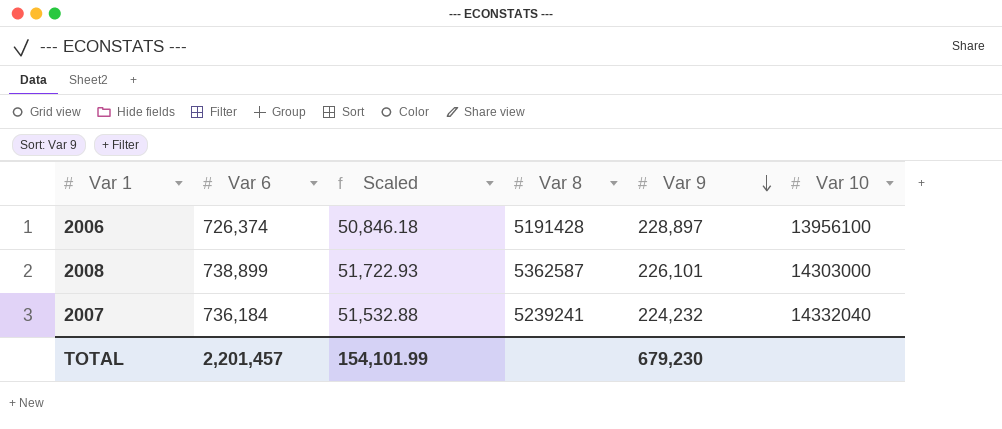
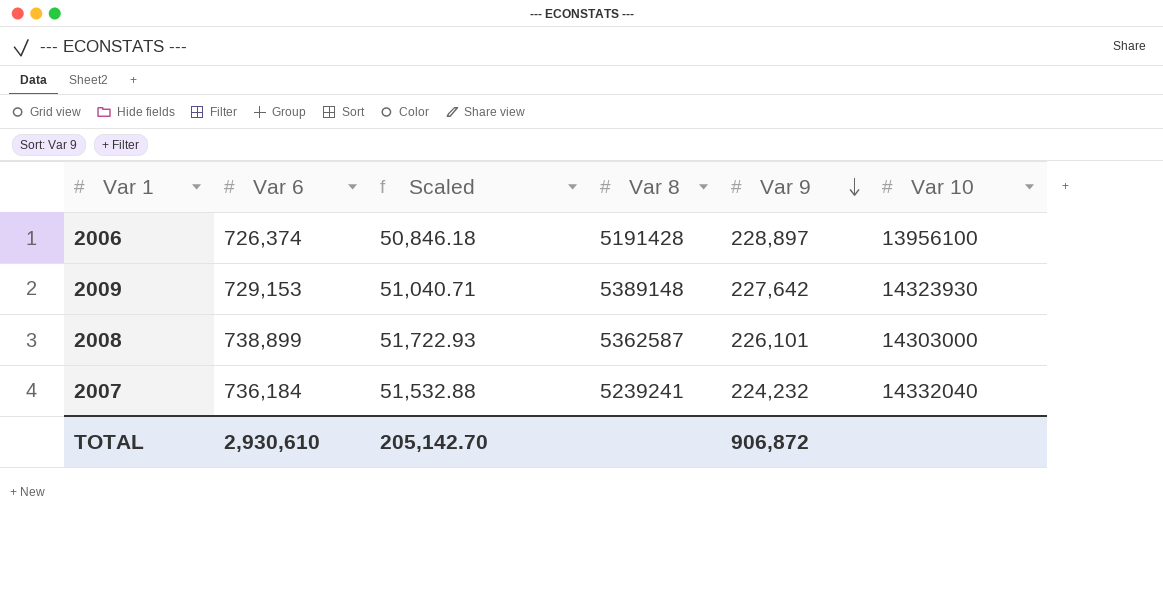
row 2009: none -> 729,153 | 51,040.71 | 5389148 | 227,642 | 14323930
TOTAL | Var 6: 2,201,457 -> 2,930,610
TOTAL | Scaled: 154,101.99 -> 205,142.70
TOTAL | Var 9: 679,230 -> 906,872

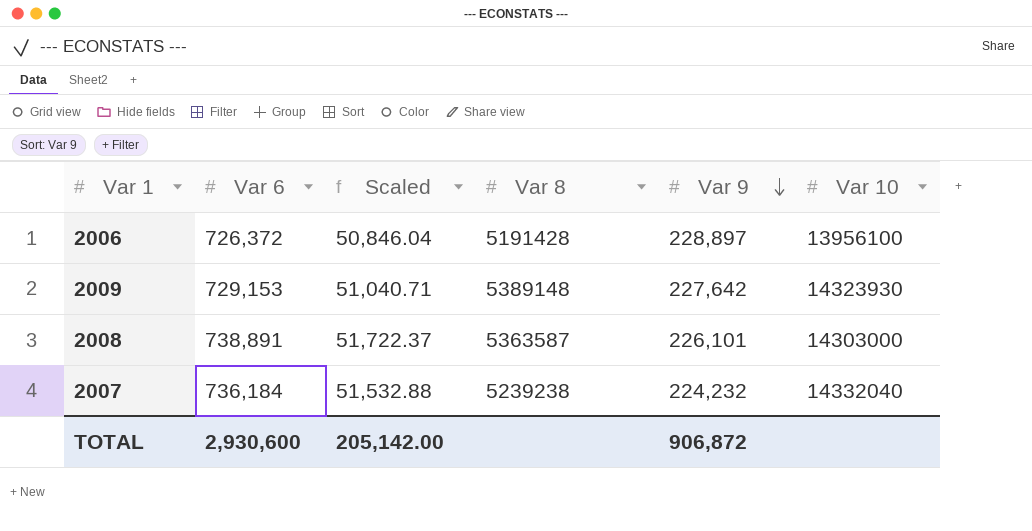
2006 | Var 6: 726,374 -> 726,372
2006 | Scaled: 50,846.18 -> 50,846.04
2008 | Var 6: 738,899 -> 738,891
2008 | Scaled: 51,722.93 -> 51,722.37
2008 | Var 8: 5362587 -> 5363587
2007 | Var 8: 5239241 -> 5239238
TOTAL | Var 6: 2,930,610 -> 2,930,600
TOTAL | Scaled: 205,142.70 -> 205,142.00

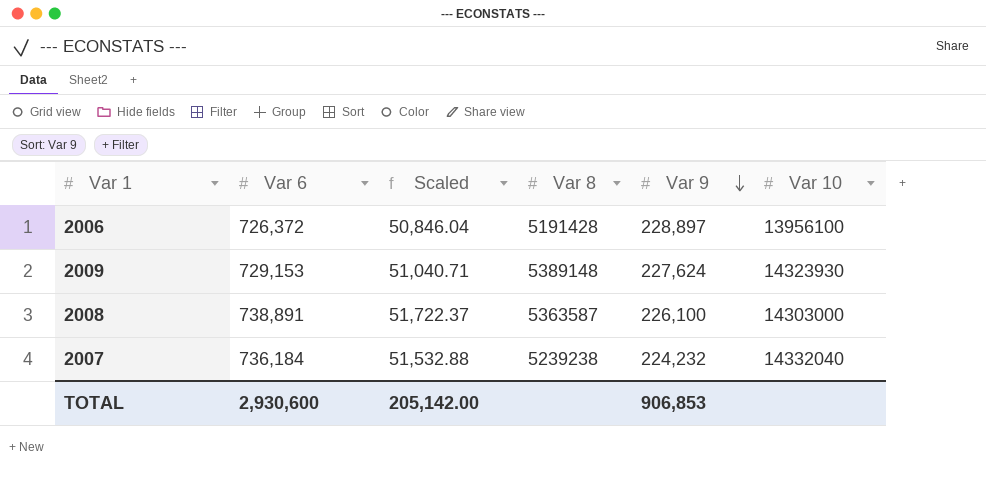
2009 | Var 9: 227,642 -> 227,624
2008 | Var 9: 226,101 -> 226,100
TOTAL | Var 9: 906,872 -> 906,853

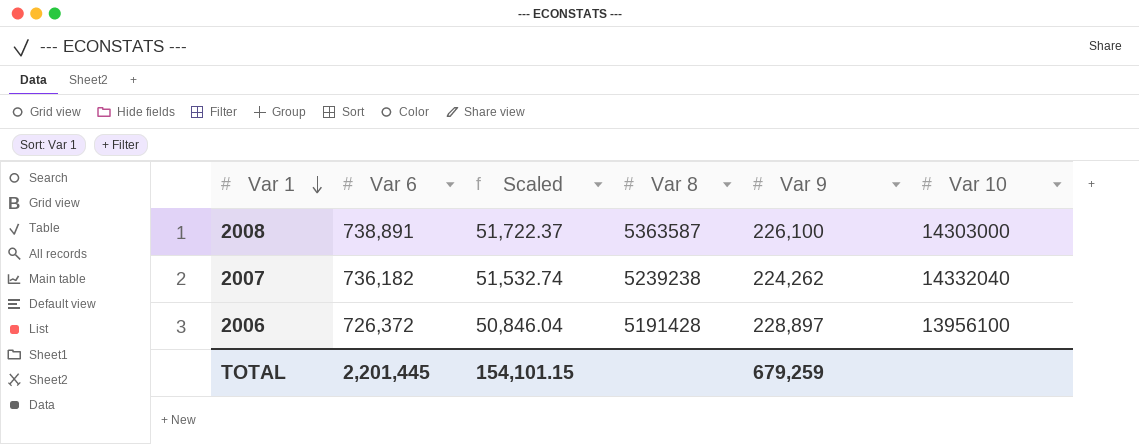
row order: Var 9 descending -> Var 1 descending
row 2009: 729,153 | 51,040.71 | 5389148 | 227,624 | 14323930 -> none
2007 | Var 6: 736,184 -> 736,182
2007 | Scaled: 51,532.88 -> 51,532.74
2007 | Var 9: 224,232 -> 224,262
TOTAL | Var 6: 2,930,600 -> 2,201,445
TOTAL | Scaled: 205,142.00 -> 154,101.15
TOTAL | Var 9: 906,853 -> 679,259

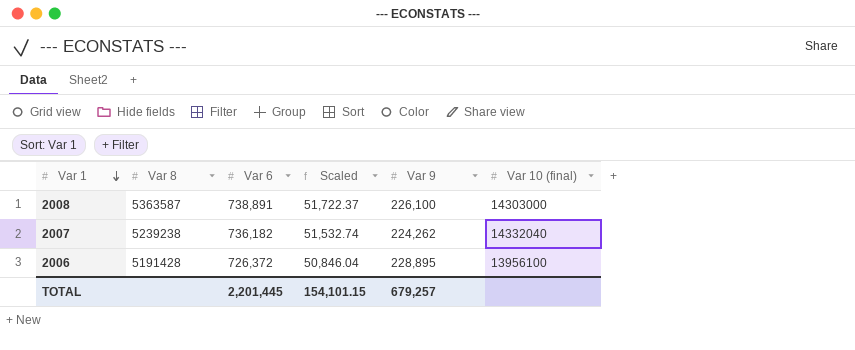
column Var 8 | position: 4 -> 2
column name: Var 10 -> Var 10 (final)
2006 | Var 9: 228,897 -> 228,895
TOTAL | Var 9: 679,259 -> 679,257

